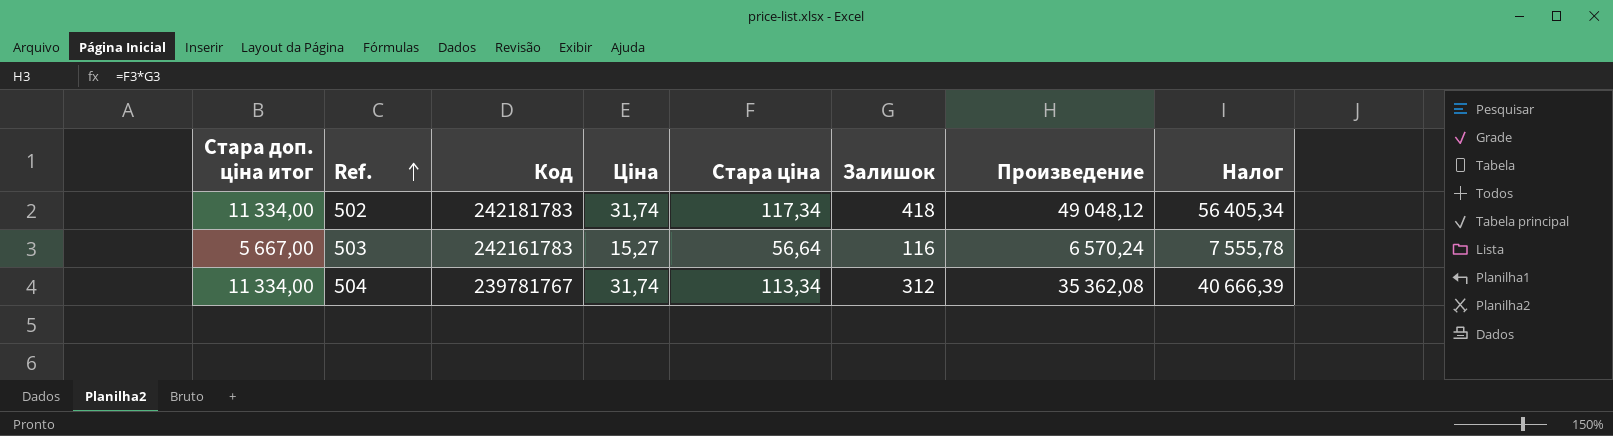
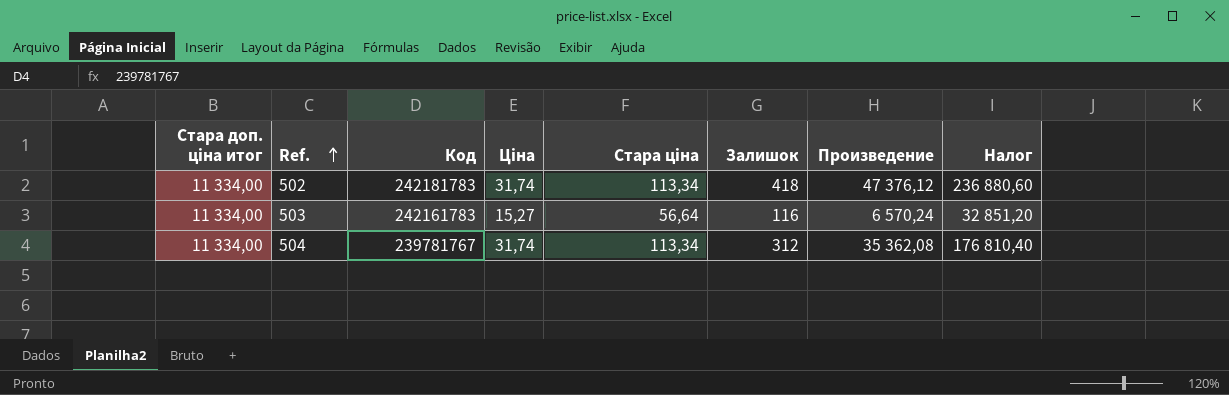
column Налог | formula: [Произведение] * 1,15 -> [Произведение] * 5
502 | Стара ціна: 117,34 -> 113,34
502 | Произведение: 49 048,12 -> 47 376,12
503 | Стара доп. ціна итог: 5 667,00 -> 11 334,00

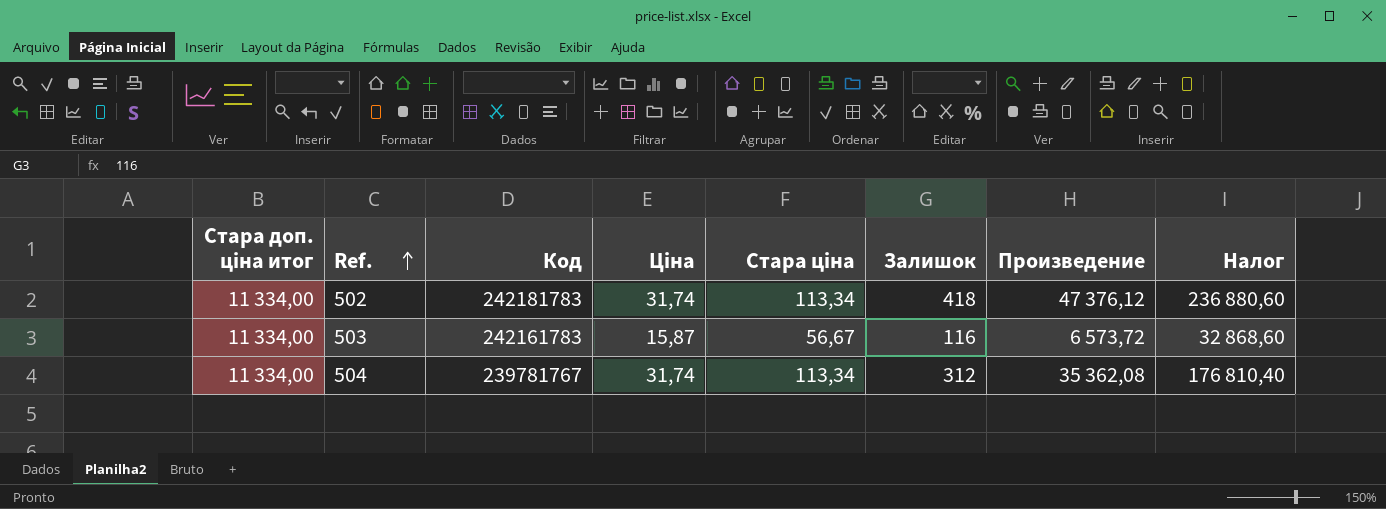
503 | Ціна: 15,27 -> 15,87
503 | Стара ціна: 56,64 -> 56,67
503 | Произведение: 6 570,24 -> 6 573,72
503 | Налог: 32 851,20 -> 32 868,60

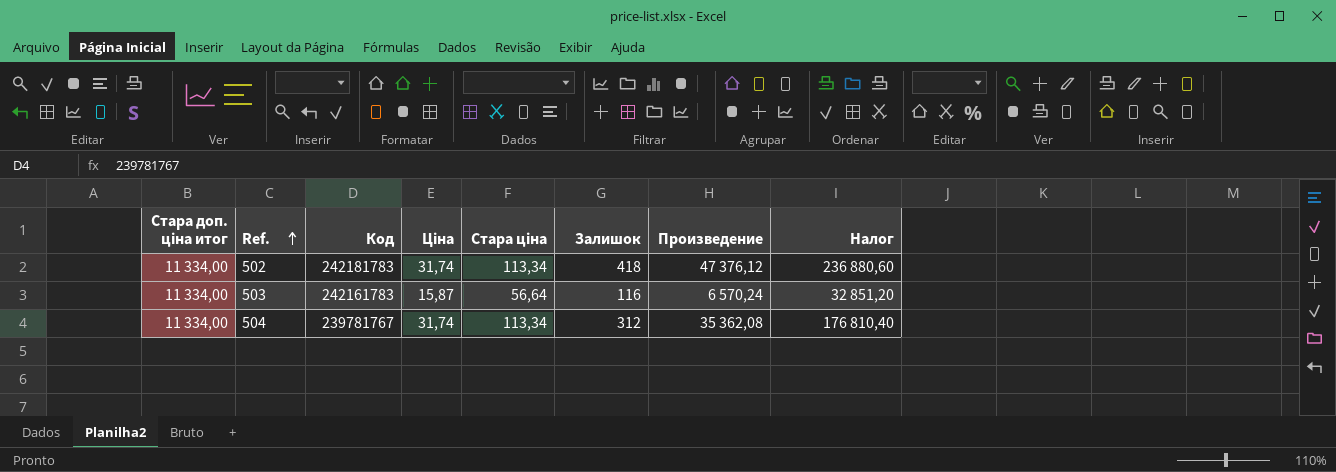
503 | Стара ціна: 56,67 -> 56,64
503 | Произведение: 6 573,72 -> 6 570,24
503 | Налог: 32 868,60 -> 32 851,20

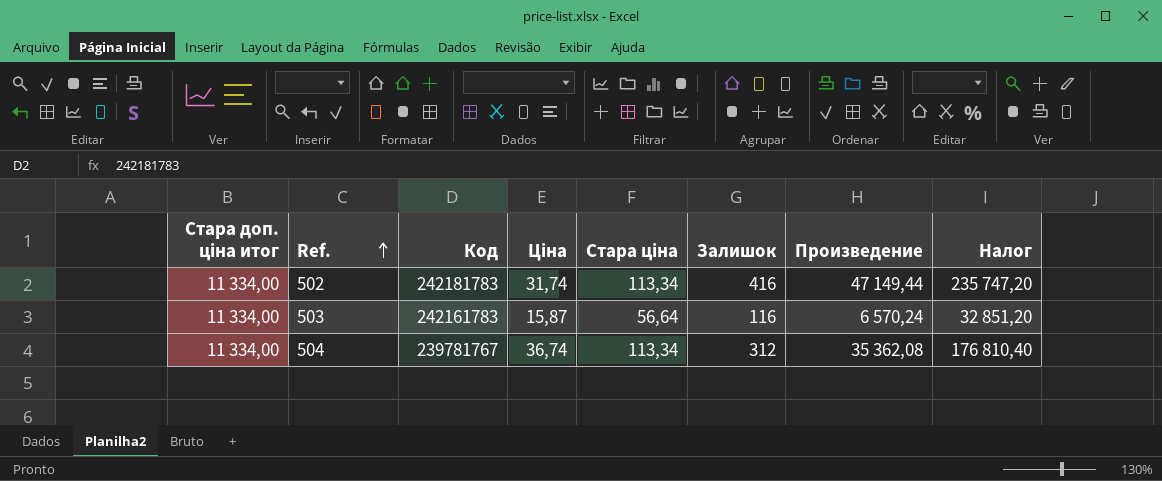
502 | Залишок: 418 -> 416
502 | Произведение: 47 376,12 -> 47 149,44
502 | Налог: 236 880,60 -> 235 747,20
504 | Ціна: 31,74 -> 36,74

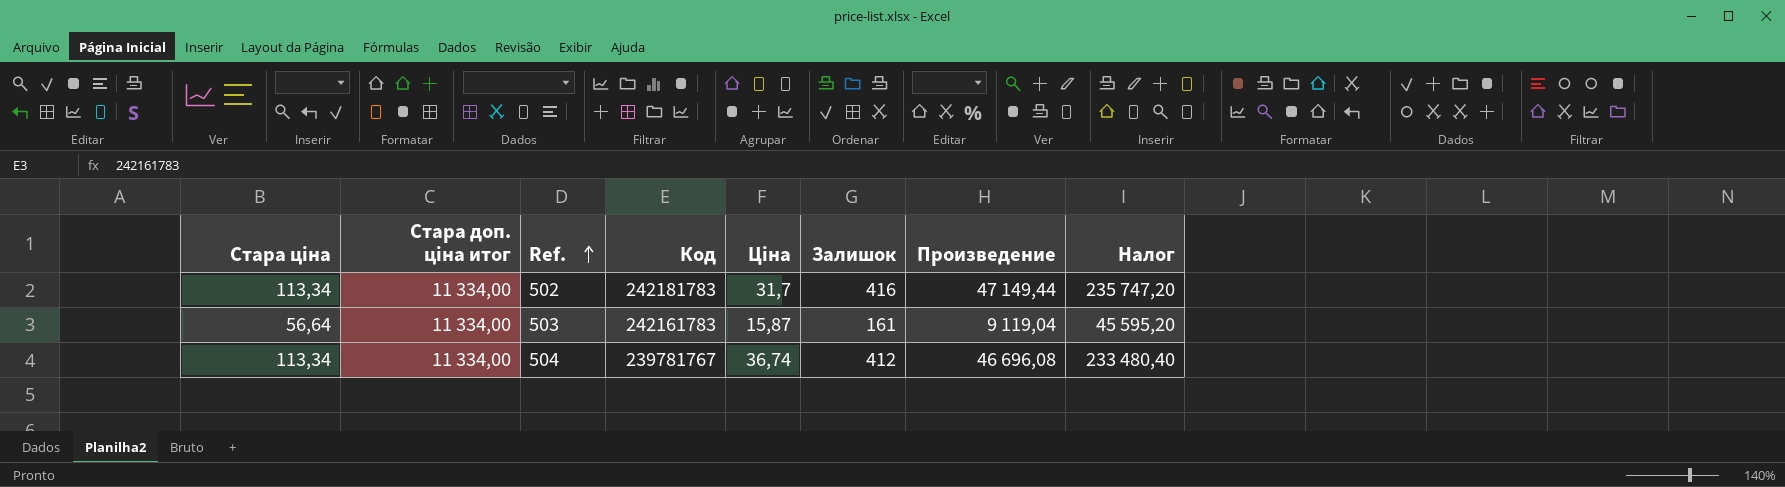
column Стара ціна | position: 5 -> 1
502 | Ціна: 31,74 -> 31,7
503 | Залишок: 116 -> 161
503 | Произведение: 6 570,24 -> 9 119,04
503 | Налог: 32 851,20 -> 45 595,20
504 | Залишок: 312 -> 412
504 | Произведение: 35 362,08 -> 46 696,08
504 | Налог: 176 810,40 -> 233 480,40

